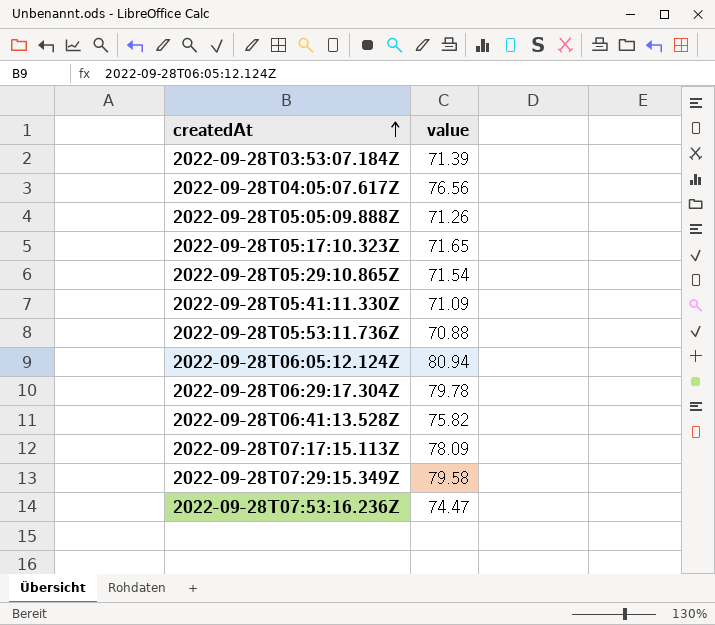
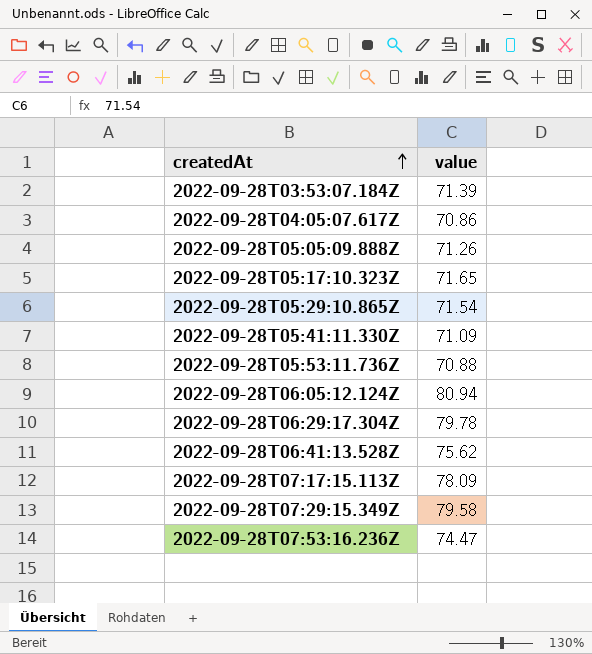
2022-09-28T04:05:07.617Z | value: 76.56 -> 70.86
2022-09-28T06:41:13.528Z | value: 75.82 -> 75.62

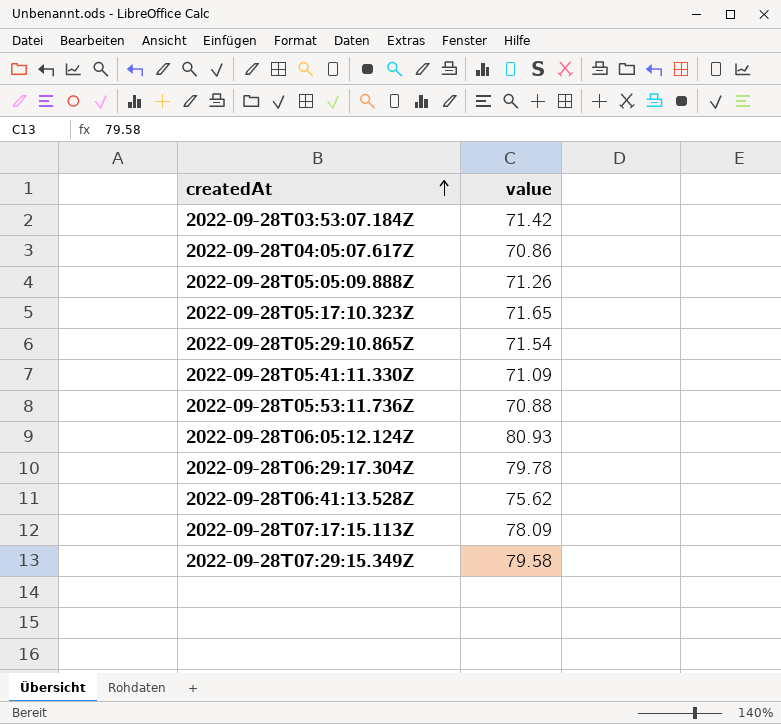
row 2022-09-28T07:53:16.236Z: 74.47 -> none
2022-09-28T03:53:07.184Z | value: 71.39 -> 71.42
2022-09-28T06:05:12.124Z | value: 80.94 -> 80.93

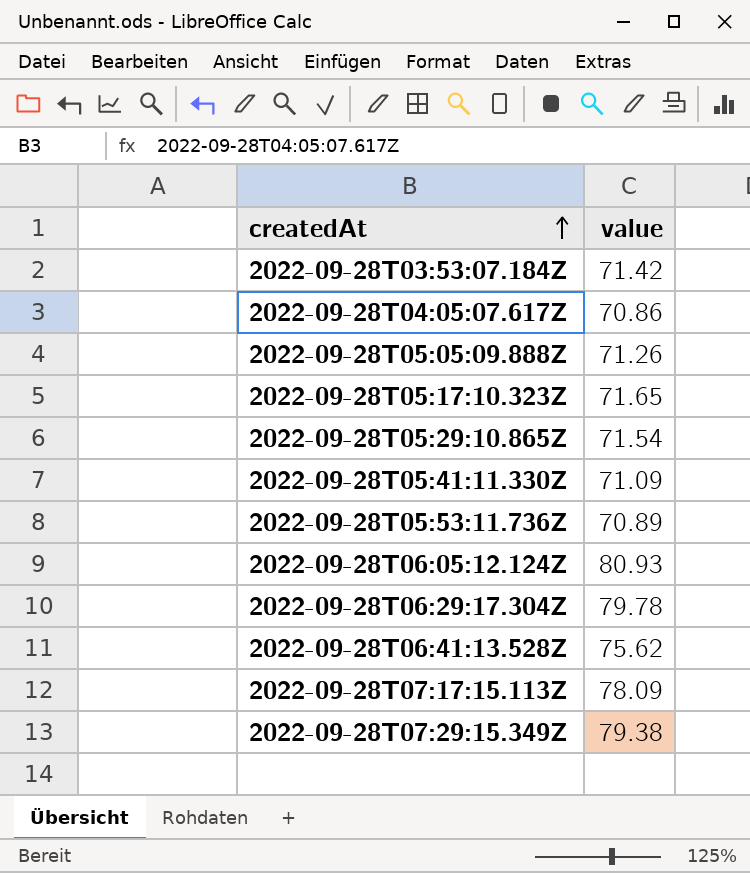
2022-09-28T05:53:11.736Z | value: 70.88 -> 70.89
2022-09-28T07:29:15.349Z | value: 79.58 -> 79.38

